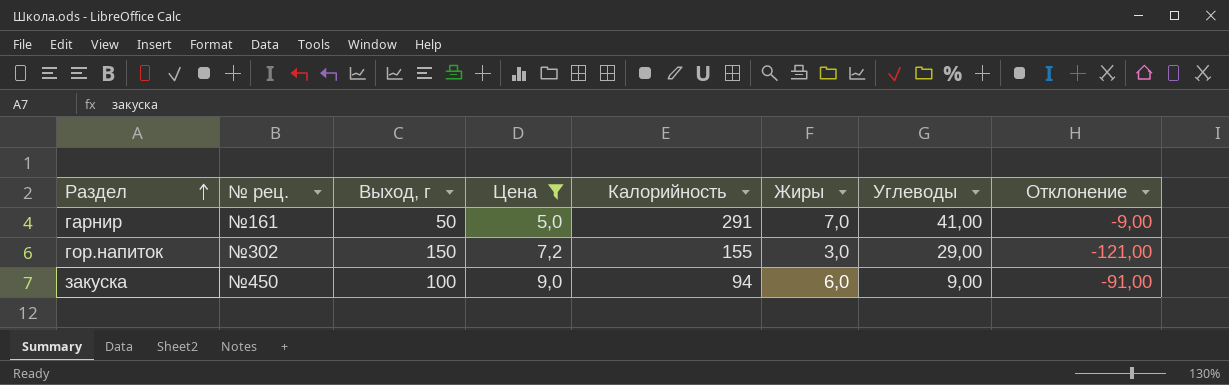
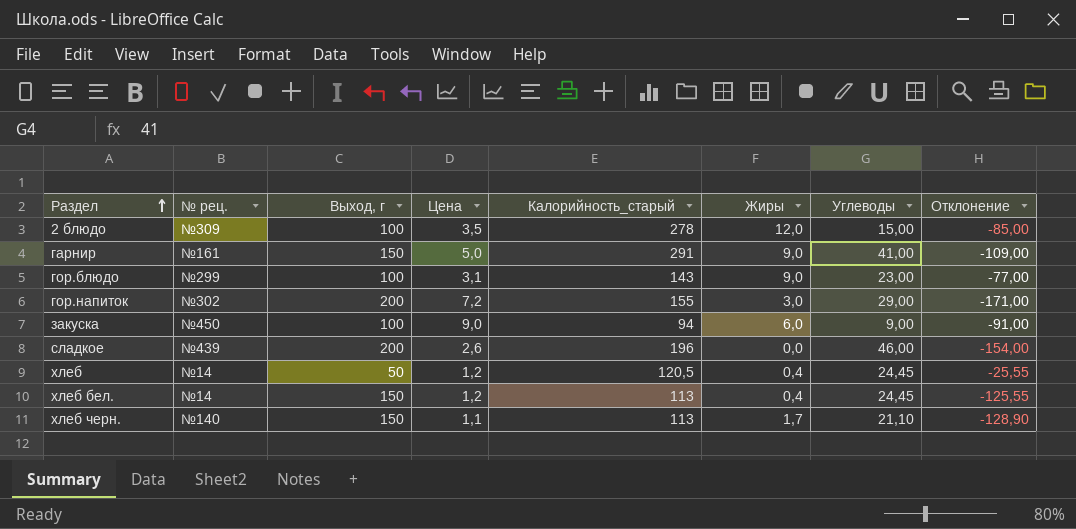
filter: Цена >= 5,0 -> none
column name: Калорийность -> Калорийность_старый
гарнир | Выход, г: 50 -> 150
гарнир | Жиры: 7,0 -> 9,0
гарнир | Отклонение: -9,00 -> -109,00
гор.напиток | Выход, г: 150 -> 200
гор.напиток | Отклонение: -121,00 -> -171,00

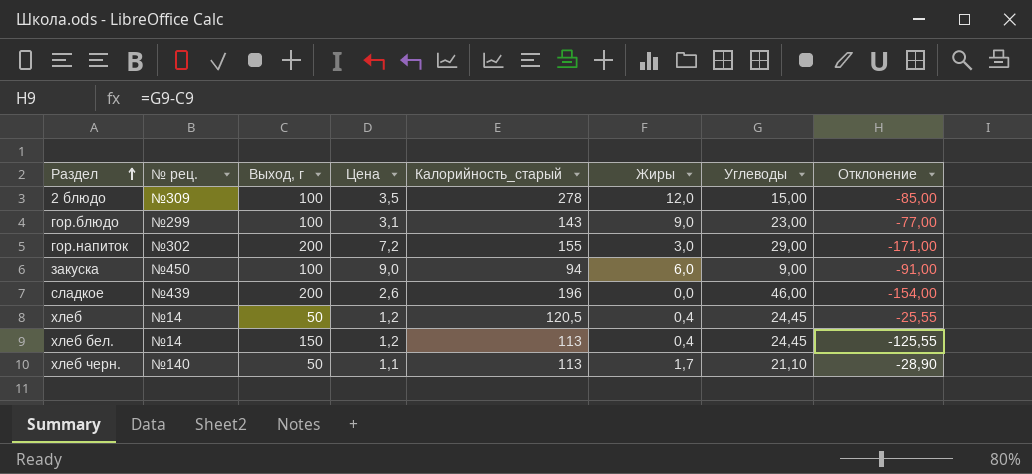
row гарнир: №161 | 150 | 5,0 | 291 | 9,0 | 41,00 | -109,00 -> none
хлеб черн. | Выход, г: 150 -> 50
хлеб черн. | Отклонение: -128,90 -> -28,90

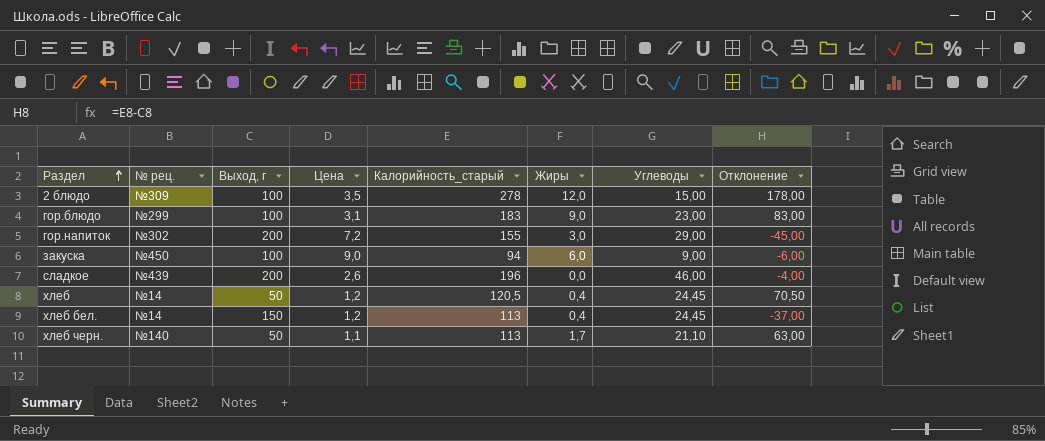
column Отклонение | formula: [Углеводы] - [Выход, г] -> [Калорийность_старый] - [Выход, г]
гор.блюдо | Калорийность_старый: 143 -> 183

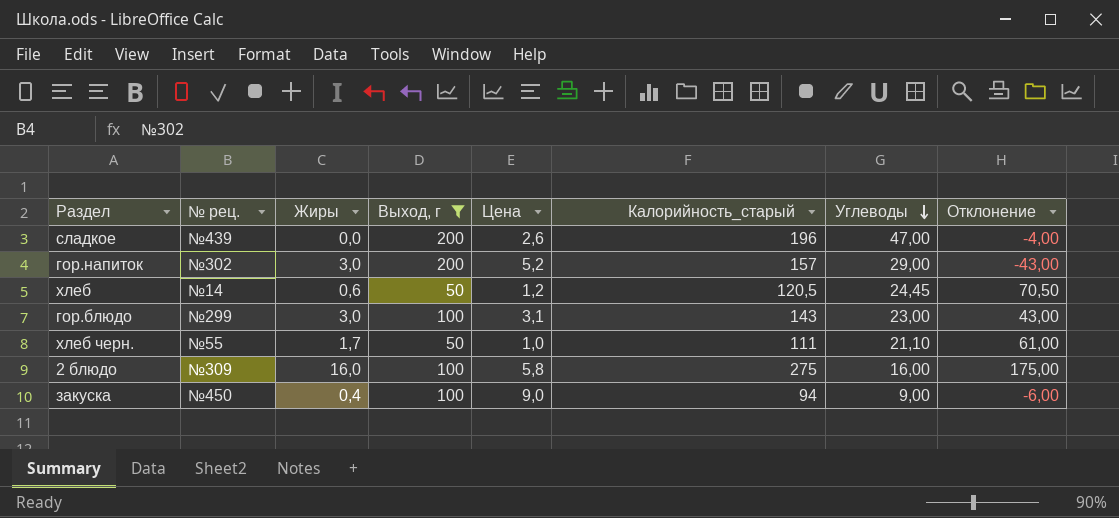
filter: none -> Выход, г != 150
row order: Раздел ascending -> Углеводы descending
column Жиры | position: 6 -> 3
сладкое | Углеводы: 46,00 -> 47,00
гор.напиток | Цена: 7,2 -> 5,2
гор.напиток | Калорийность_старый: 155 -> 157
гор.напиток | Отклонение: -45,00 -> -43,00
хлеб | Жиры: 0,4 -> 0,6
гор.блюдо | Жиры: 9,0 -> 3,0
гор.блюдо | Калорийность_старый: 183 -> 143
гор.блюдо | Отклонение: 83,00 -> 43,00
хлеб черн. | № рец.: №140 -> №55
хлеб черн. | Цена: 1,1 -> 1,0
хлеб черн. | Калорийность_старый: 113 -> 111
хлеб черн. | Отклонение: 63,00 -> 61,00
2 блюдо | Жиры: 12,0 -> 16,0
2 блюдо | Цена: 3,5 -> 5,8
2 блюдо | Калорийность_старый: 278 -> 275
2 блюдо | Углеводы: 15,00 -> 16,00
2 блюдо | Отклонение: 178,00 -> 175,00
закуска | Жиры: 6,0 -> 0,4

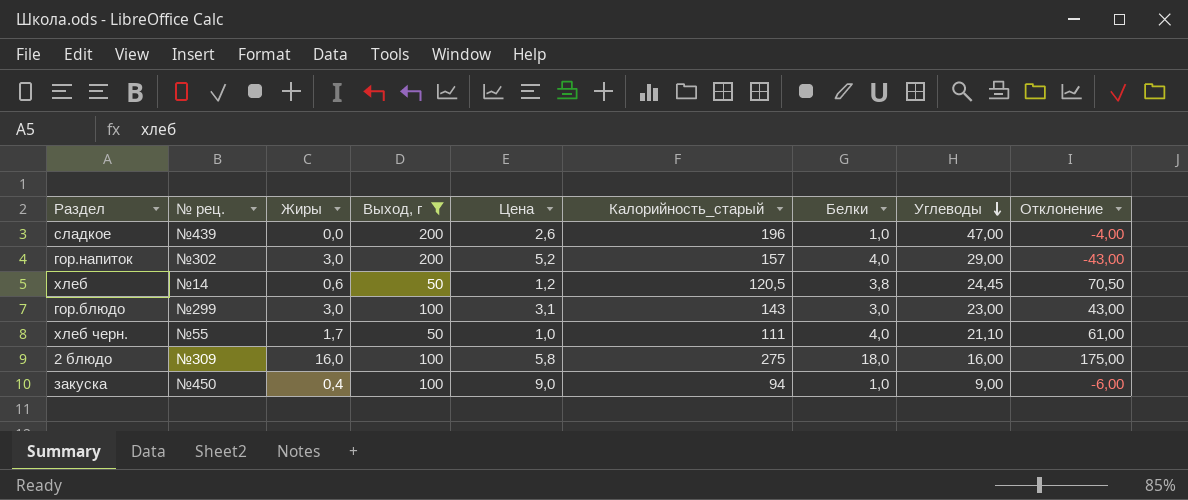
column Белки | position: none -> 7

